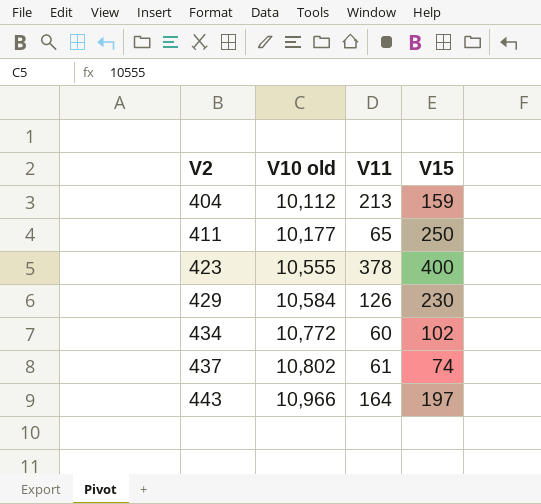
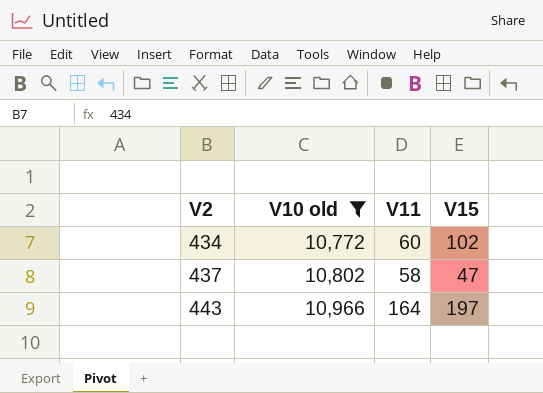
filter: none -> V10 old >= 10,772
437 | V11: 61 -> 58
437 | V15: 74 -> 47

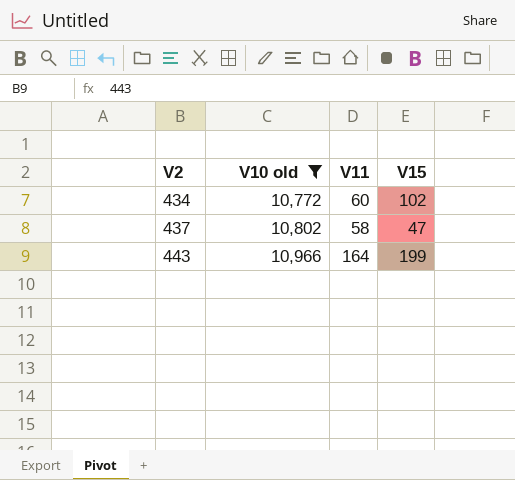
443 | V15: 197 -> 199

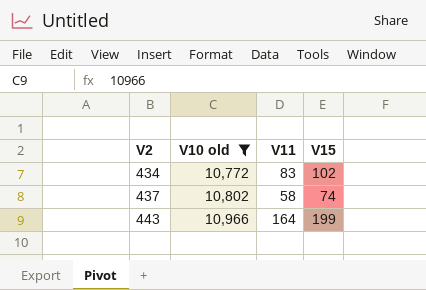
434 | V11: 60 -> 83
437 | V15: 47 -> 74

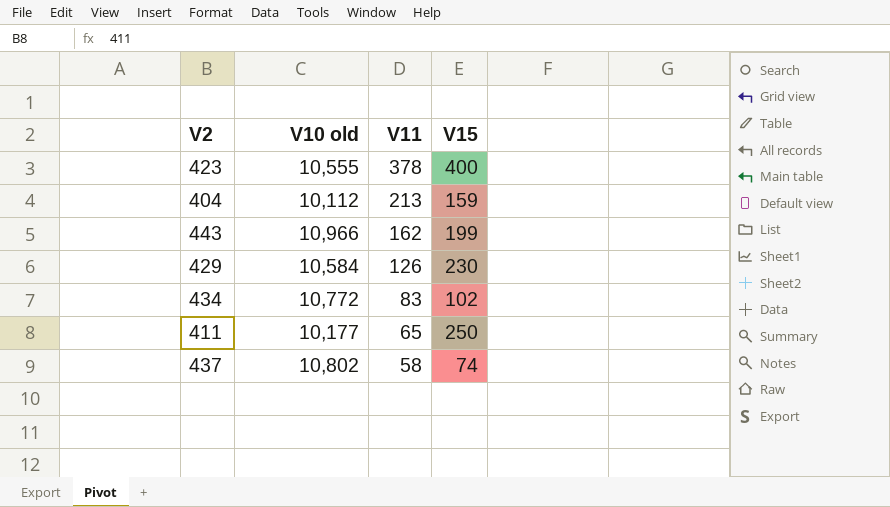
filter: V10 old >= 10,772 -> none
row order: V2 ascending -> V11 descending
443 | V11: 164 -> 162

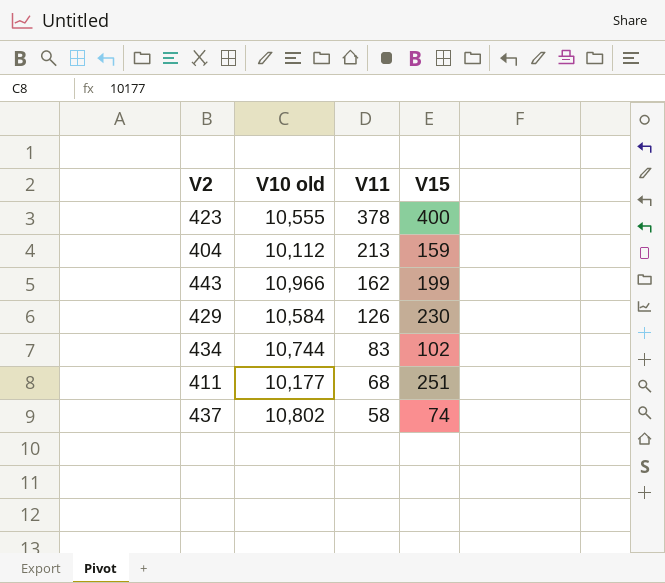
434 | V10 old: 10,772 -> 10,744
411 | V11: 65 -> 68
411 | V15: 250 -> 251

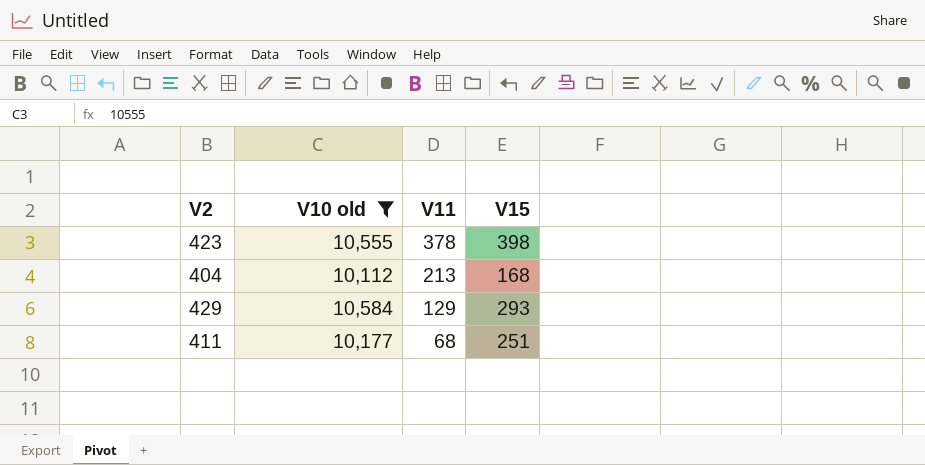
filter: none -> V10 old <= 10,584
423 | V15: 400 -> 398
404 | V15: 159 -> 168
429 | V11: 126 -> 129
429 | V15: 230 -> 293

